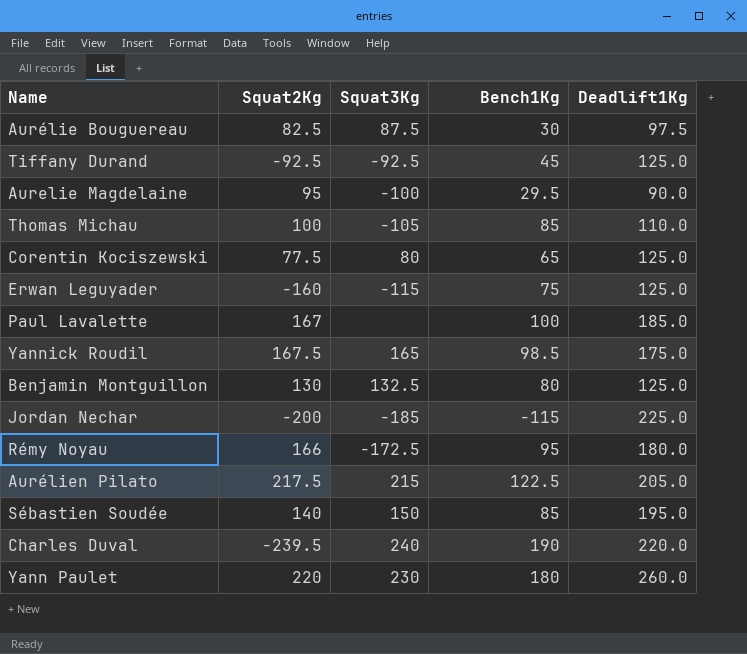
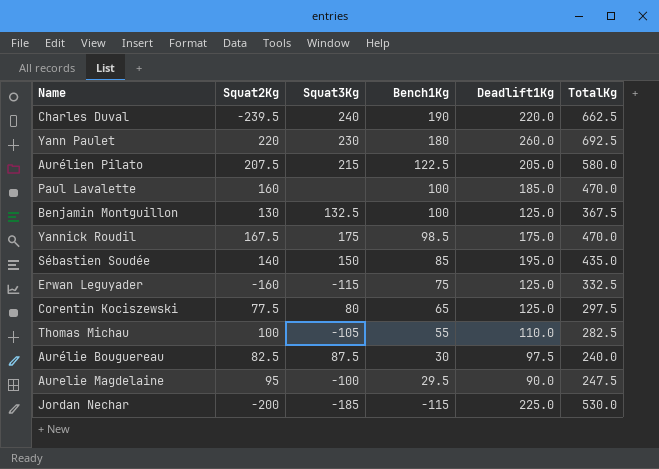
row order: none -> Bench1Kg descending
column TotalKg | position: none -> 6
row Tiffany Durand: -92.5 | -92.5 | 45 | 125.0 -> none
row Rémy Noyau: 166 | -172.5 | 95 | 180.0 -> none
Aurélien Pilato | Squat2Kg: 217.5 -> 207.5
Paul Lavalette | Squat2Kg: 167 -> 160
Benjamin Montguillon | Bench1Kg: 80 -> 100
Yannick Roudil | Squat3Kg: 165 -> 175
Thomas Michau | Bench1Kg: 85 -> 55

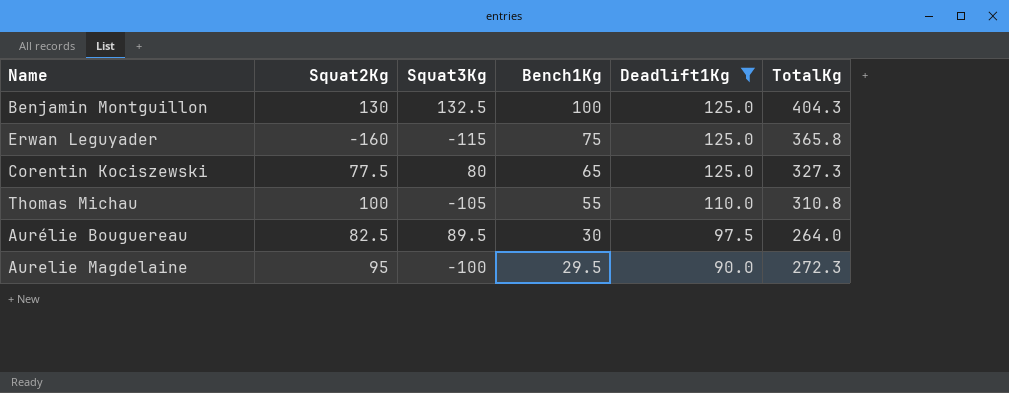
filter: none -> Deadlift1Kg <= 125.0
Benjamin Montguillon | TotalKg: 367.5 -> 404.3
Erwan Leguyader | TotalKg: 332.5 -> 365.8
Corentin Kociszewski | TotalKg: 297.5 -> 327.3
Thomas Michau | TotalKg: 282.5 -> 310.8
Aurélie Bouguereau | Squat3Kg: 87.5 -> 89.5
Aurélie Bouguereau | TotalKg: 240.0 -> 264.0
Aurelie Magdelaine | TotalKg: 247.5 -> 272.3

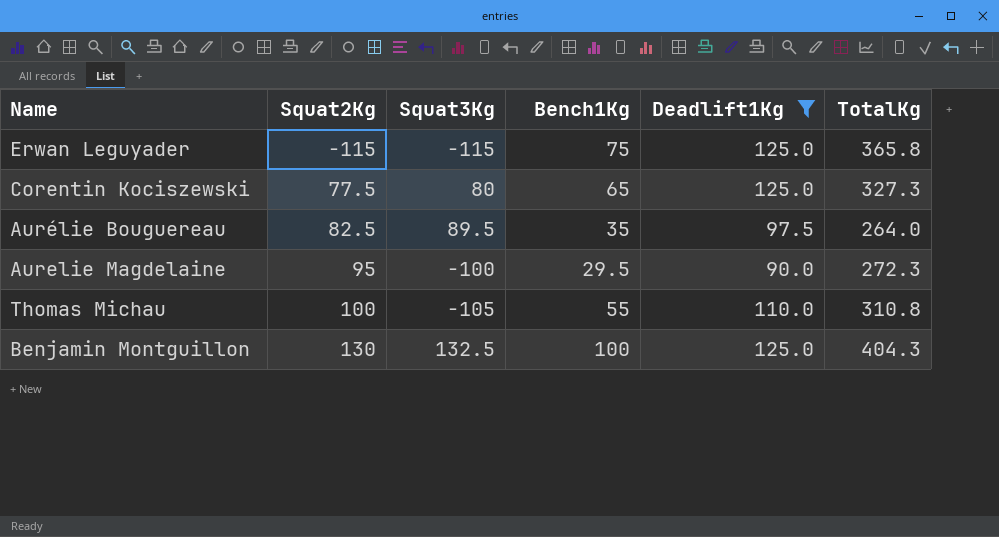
row order: Bench1Kg descending -> Squat2Kg ascending
Erwan Leguyader | Squat2Kg: -160 -> -115
Aurélie Bouguereau | Bench1Kg: 30 -> 35

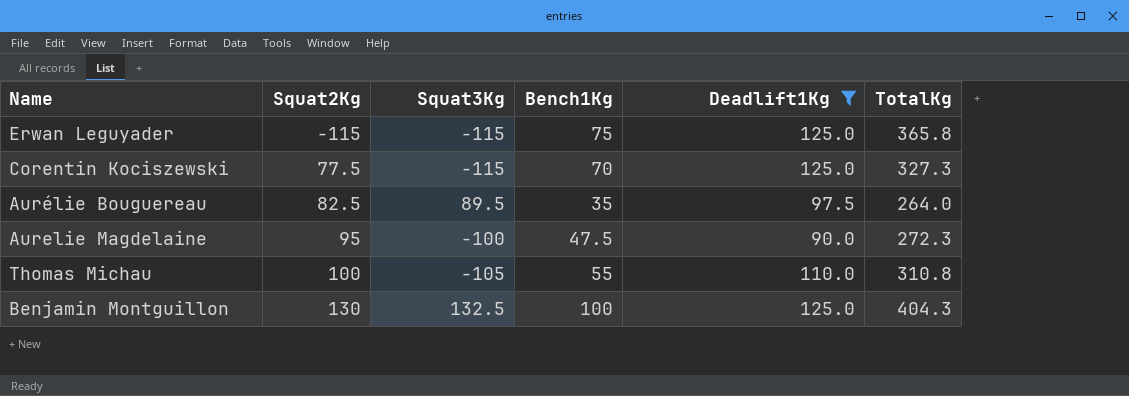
Corentin Kociszewski | Squat3Kg: 80 -> -115
Corentin Kociszewski | Bench1Kg: 65 -> 70
Aurelie Magdelaine | Bench1Kg: 29.5 -> 47.5

